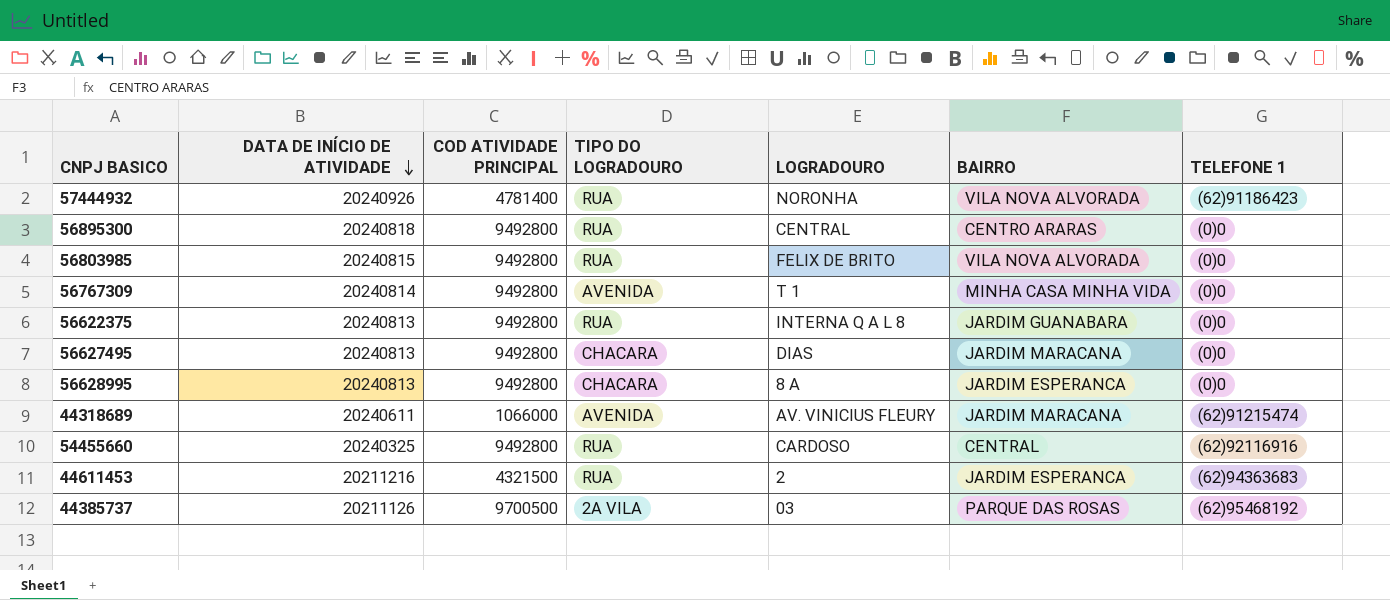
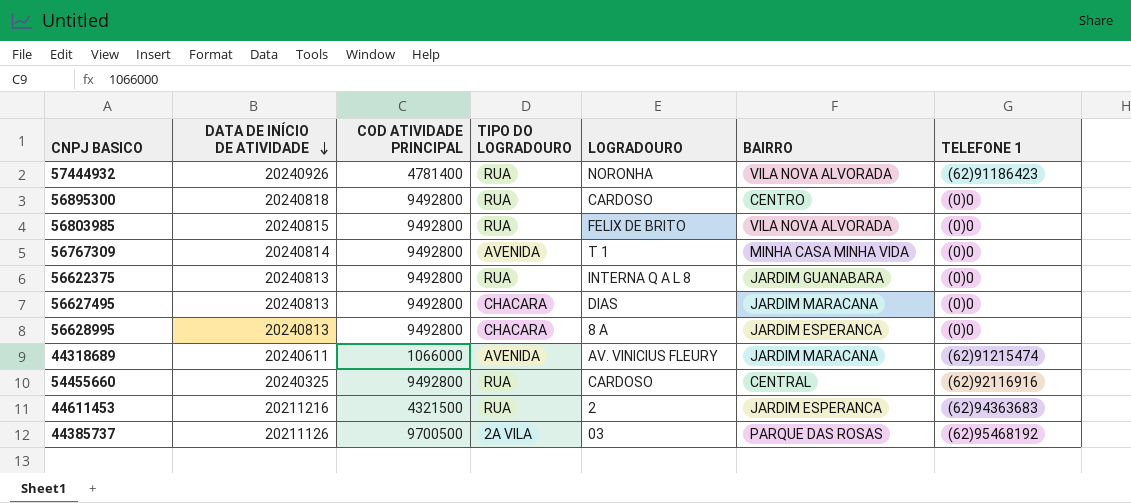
56895300 | LOGRADOURO: CENTRAL -> CARDOSO
56895300 | BAIRRO: CENTRO ARARAS -> CENTRO

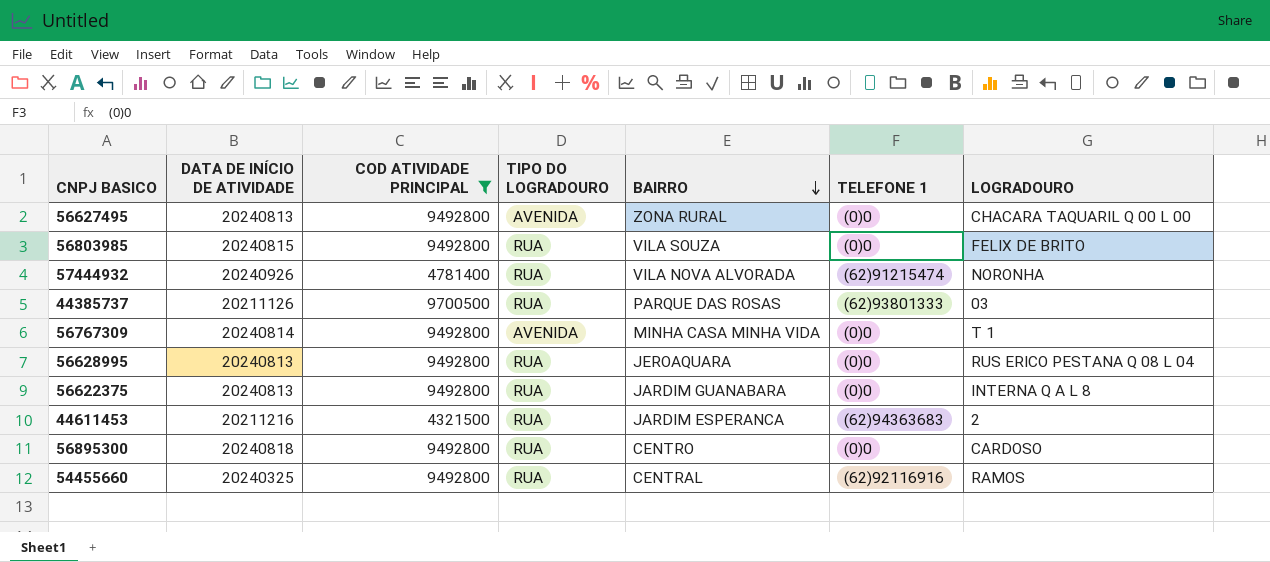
filter: none -> COD ATIVIDADE PRINCIPAL != 1066000
row order: DATA DE INÍCIO DE ATIVIDADE descending -> BAIRRO descending
column LOGRADOURO | position: 5 -> 7
56627495 | TIPO DO LOGRADOURO: CHACARA -> AVENIDA
56627495 | BAIRRO: JARDIM MARACANA -> ZONA RURAL
56627495 | LOGRADOURO: DIAS -> CHACARA TAQUARIL Q 00 L 00
56803985 | BAIRRO: VILA NOVA ALVORADA -> VILA SOUZA
57444932 | TELEFONE 1: (62)91186423 -> (62)91215474
44385737 | TIPO DO LOGRADOURO: 2A VILA -> RUA
44385737 | TELEFONE 1: (62)95468192 -> (62)93801333
56628995 | TIPO DO LOGRADOURO: CHACARA -> RUA
56628995 | BAIRRO: JARDIM ESPERANCA -> JEROAQUARA
56628995 | LOGRADOURO: 8 A -> RUS ERICO PESTANA Q 08 L 04
54455660 | LOGRADOURO: CARDOSO -> RAMOS

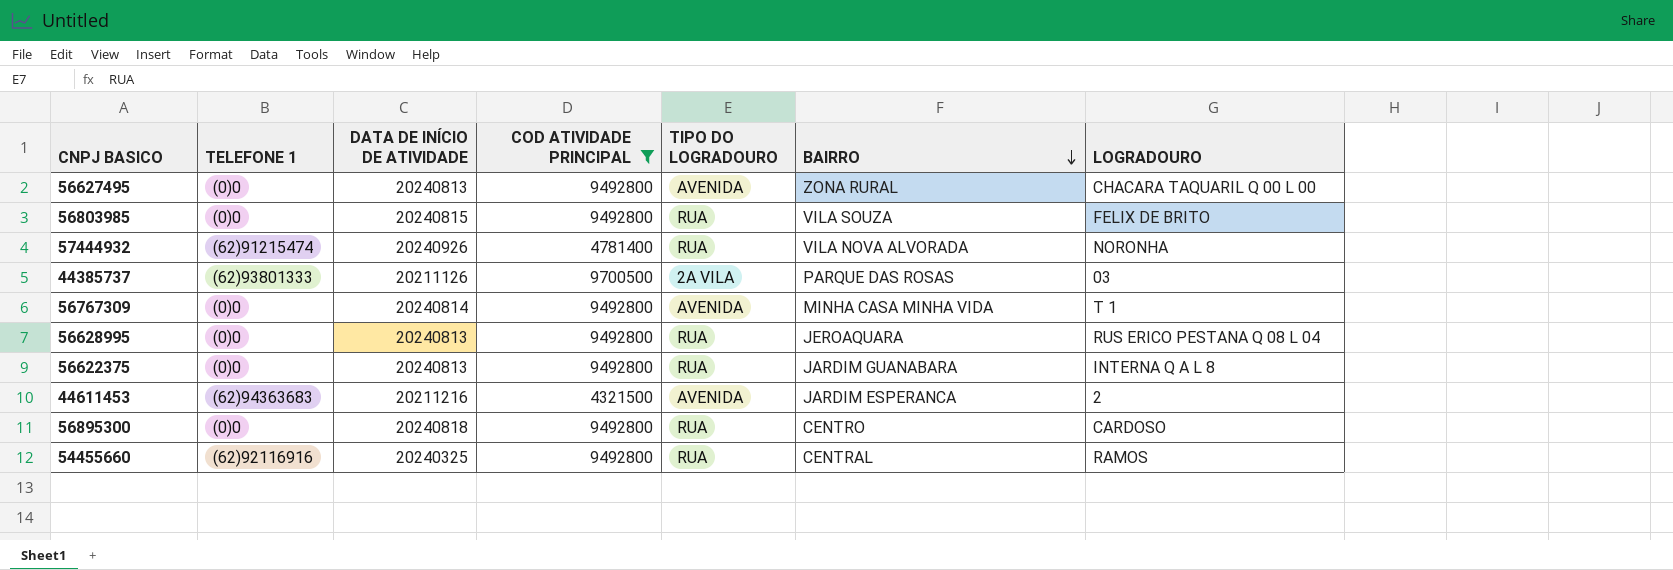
column TELEFONE 1 | position: 6 -> 2
44385737 | TIPO DO LOGRADOURO: RUA -> 2A VILA
44611453 | TIPO DO LOGRADOURO: RUA -> AVENIDA

